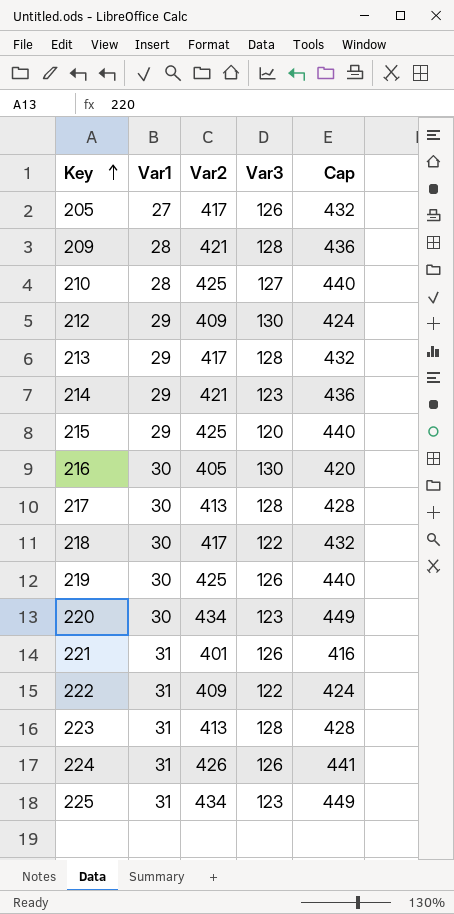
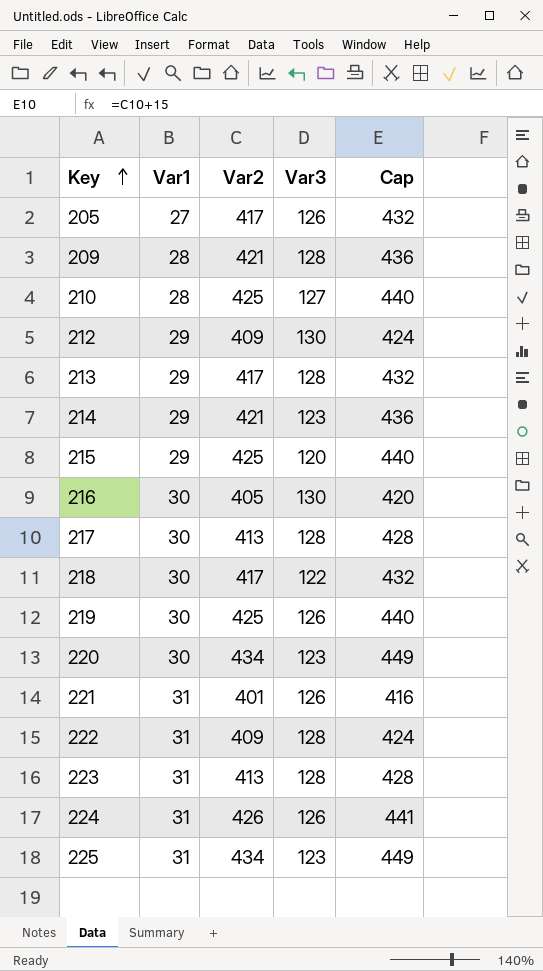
222 | Var3: 122 -> 128

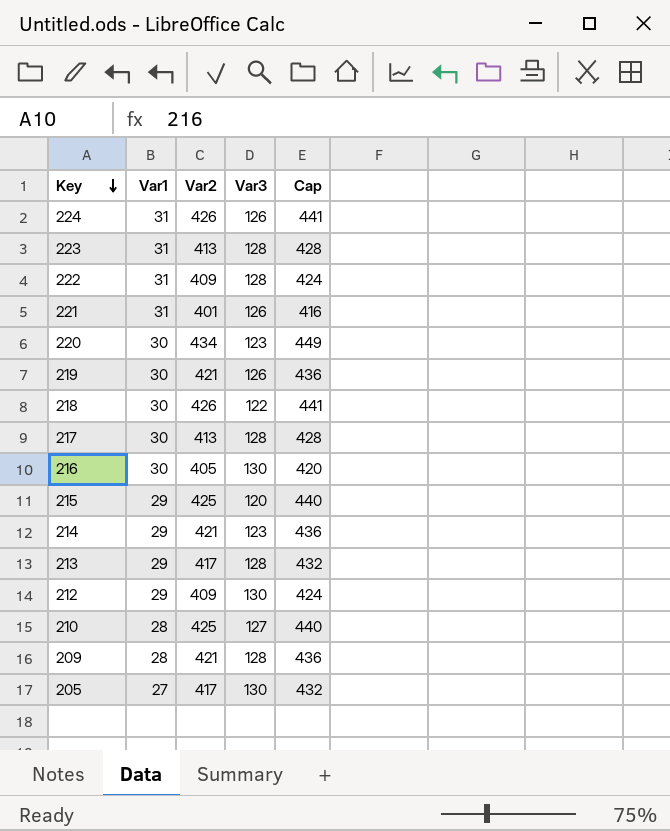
row order: Key ascending -> Key descending
row 225: 31 | 434 | 123 | 449 -> none
219 | Var2: 425 -> 421
219 | Cap: 440 -> 436
218 | Var2: 417 -> 426
218 | Cap: 432 -> 441
205 | Var3: 126 -> 130

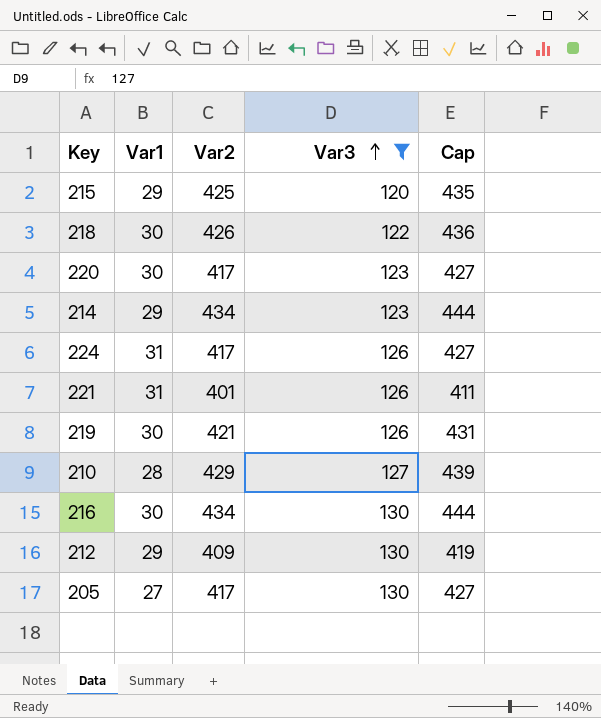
filter: none -> Var3 != 128
row order: Key descending -> Var3 ascending
column Cap | formula: [Var2] + 15 -> [Var2] + 10
220 | Var2: 434 -> 417
214 | Var2: 421 -> 434
224 | Var2: 426 -> 417
210 | Var2: 425 -> 429
216 | Var2: 405 -> 434

